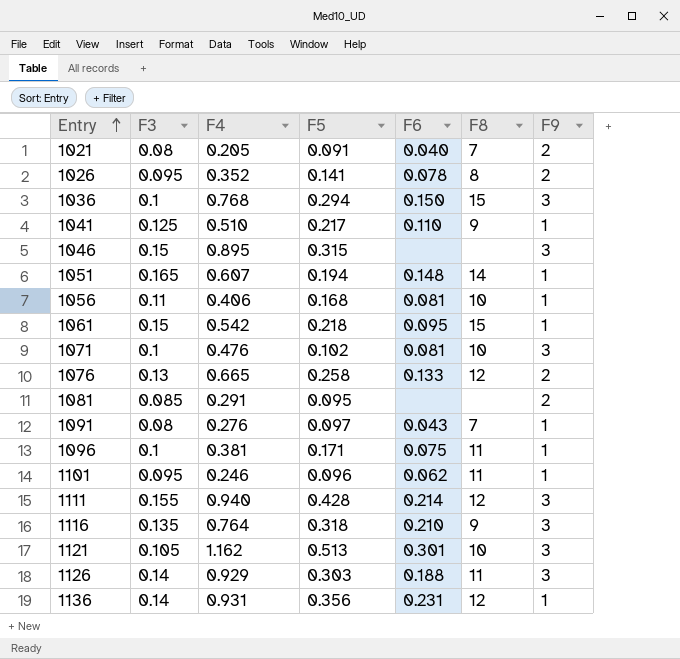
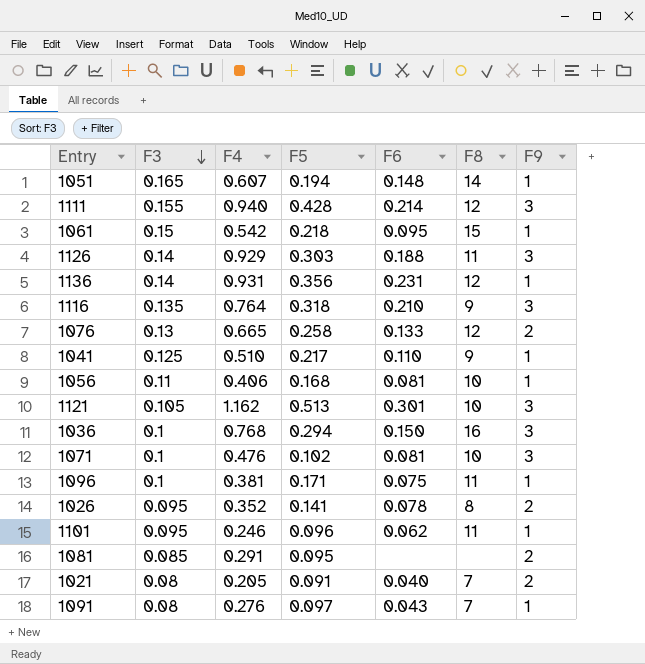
row order: Entry ascending -> F3 descending
row 1046: 0.15 | 0.895 | 0.315 | none | none | 3 -> none
1036 | F8: 15 -> 16

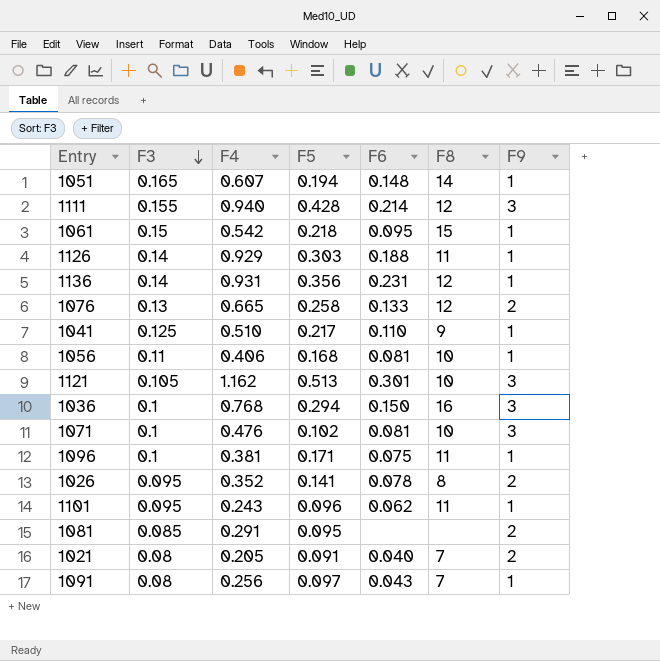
row 1116: 0.135 | 0.764 | 0.318 | 0.210 | 9 | 3 -> none
1126 | F9: 3 -> 1
1101 | F4: 0.246 -> 0.243
1091 | F4: 0.276 -> 0.256

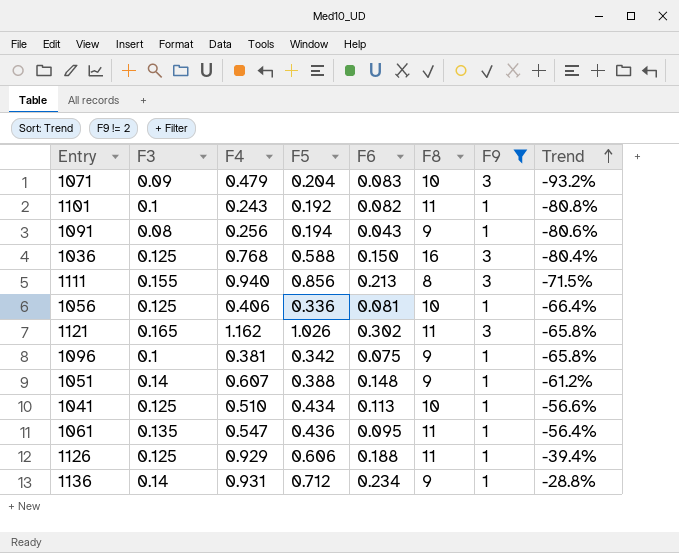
filter: none -> F9 != 2
row order: F3 descending -> Trend ascending
column Trend | formula: none -> ([F5] - [F9]) / [F9]
1071 | F3: 0.1 -> 0.09
1071 | F4: 0.476 -> 0.479
1071 | F5: 0.102 -> 0.204
1071 | F6: 0.081 -> 0.083
1101 | F3: 0.095 -> 0.1
1101 | F5: 0.096 -> 0.192
1101 | F6: 0.062 -> 0.082
1091 | F5: 0.097 -> 0.194
1091 | F8: 7 -> 9
1036 | F3: 0.1 -> 0.125
1036 | F5: 0.294 -> 0.588
1111 | F5: 0.428 -> 0.856
1111 | F6: 0.214 -> 0.213
1111 | F8: 12 -> 8
1056 | F3: 0.11 -> 0.125
1056 | F5: 0.168 -> 0.336
1121 | F3: 0.105 -> 0.165
1121 | F5: 0.513 -> 1.026
1121 | F6: 0.301 -> 0.302
1121 | F8: 10 -> 11
1096 | F5: 0.171 -> 0.342
1096 | F8: 11 -> 9
1051 | F3: 0.165 -> 0.14
1051 | F5: 0.194 -> 0.388
1051 | F8: 14 -> 9
1041 | F5: 0.217 -> 0.434
1041 | F6: 0.110 -> 0.113
1041 | F8: 9 -> 10
1061 | F3: 0.15 -> 0.135
1061 | F4: 0.542 -> 0.547
1061 | F5: 0.218 -> 0.436
1061 | F8: 15 -> 11
1126 | F3: 0.14 -> 0.125
1126 | F5: 0.303 -> 0.606
1136 | F5: 0.356 -> 0.712
1136 | F6: 0.231 -> 0.234
1136 | F8: 12 -> 9

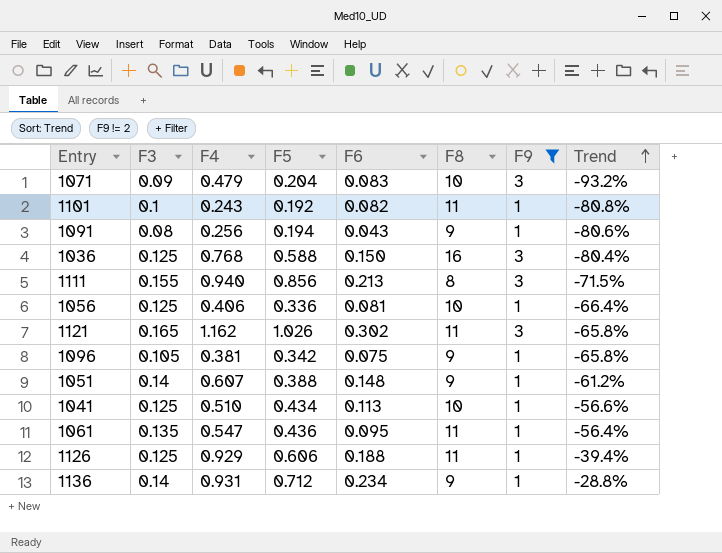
1096 | F3: 0.1 -> 0.105

